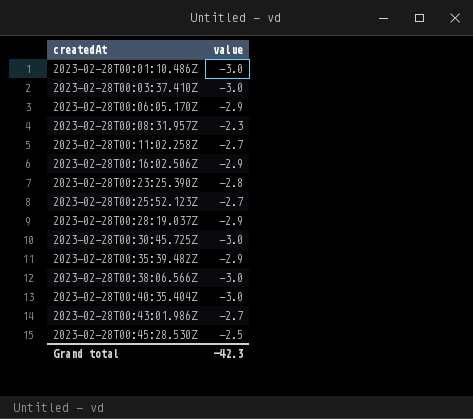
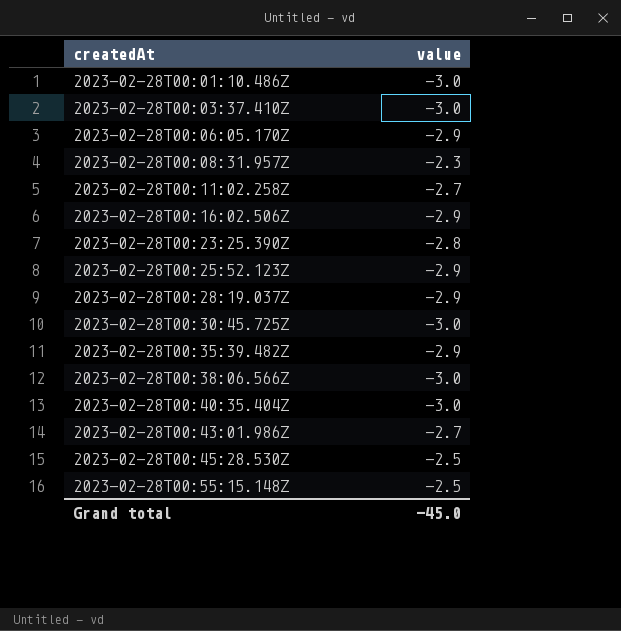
2023-02-28T00:25:52.123Z | value: -2.7 -> -2.9
row 2023-02-28T00:55:15.148Z: none -> -2.5
Grand total | value: -42.3 -> -45.0

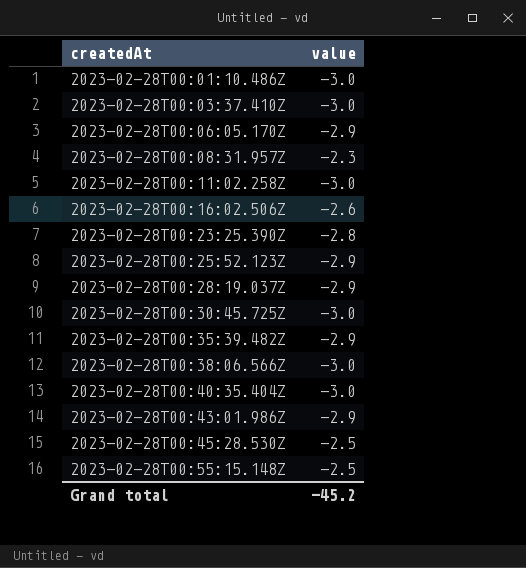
2023-02-28T00:11:02.258Z | value: -2.7 -> -3.0
2023-02-28T00:16:02.506Z | value: -2.9 -> -2.6
2023-02-28T00:43:01.986Z | value: -2.7 -> -2.9
Grand total | value: -45.0 -> -45.2

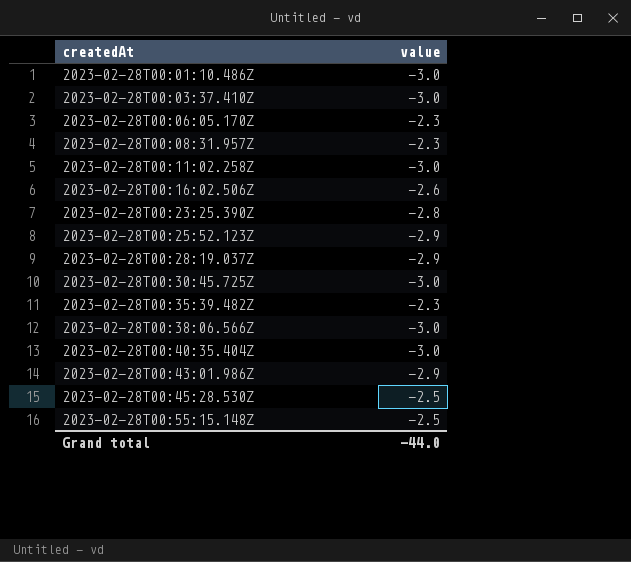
2023-02-28T00:06:05.170Z | value: -2.9 -> -2.3
2023-02-28T00:35:39.482Z | value: -2.9 -> -2.3
Grand total | value: -45.2 -> -44.0

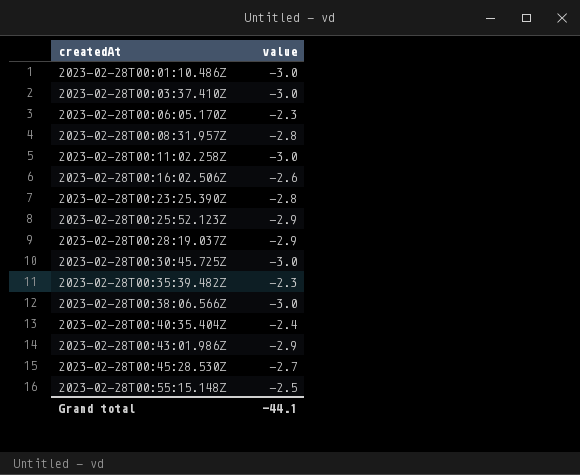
2023-02-28T00:08:31.957Z | value: -2.3 -> -2.8
2023-02-28T00:40:35.404Z | value: -3.0 -> -2.4
2023-02-28T00:45:28.530Z | value: -2.5 -> -2.7
Grand total | value: -44.0 -> -44.1

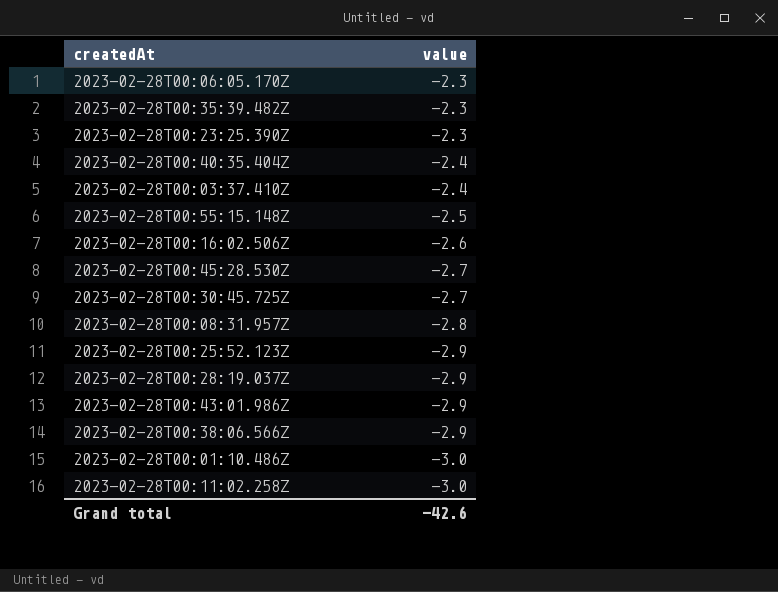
row order: createdAt ascending -> value descending
2023-02-28T00:23:25.390Z | value: -2.8 -> -2.3
2023-02-28T00:03:37.410Z | value: -3.0 -> -2.4
2023-02-28T00:30:45.725Z | value: -3.0 -> -2.7
2023-02-28T00:38:06.566Z | value: -3.0 -> -2.9
Grand total | value: -44.1 -> -42.6

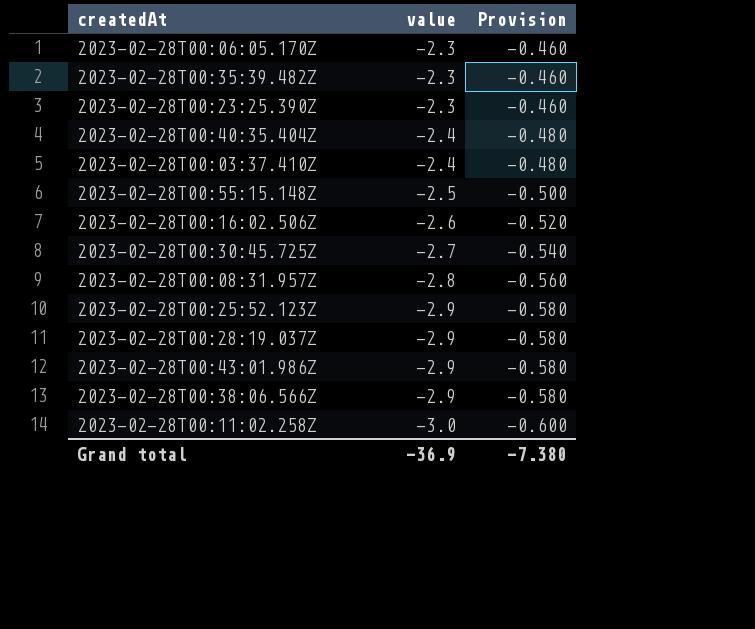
column Provision | formula: none -> [value] * 0.2
row 2023-02-28T00:45:28.530Z: -2.7 -> none
row 2023-02-28T00:01:10.486Z: -3.0 -> none
Grand total | value: -42.6 -> -36.9

